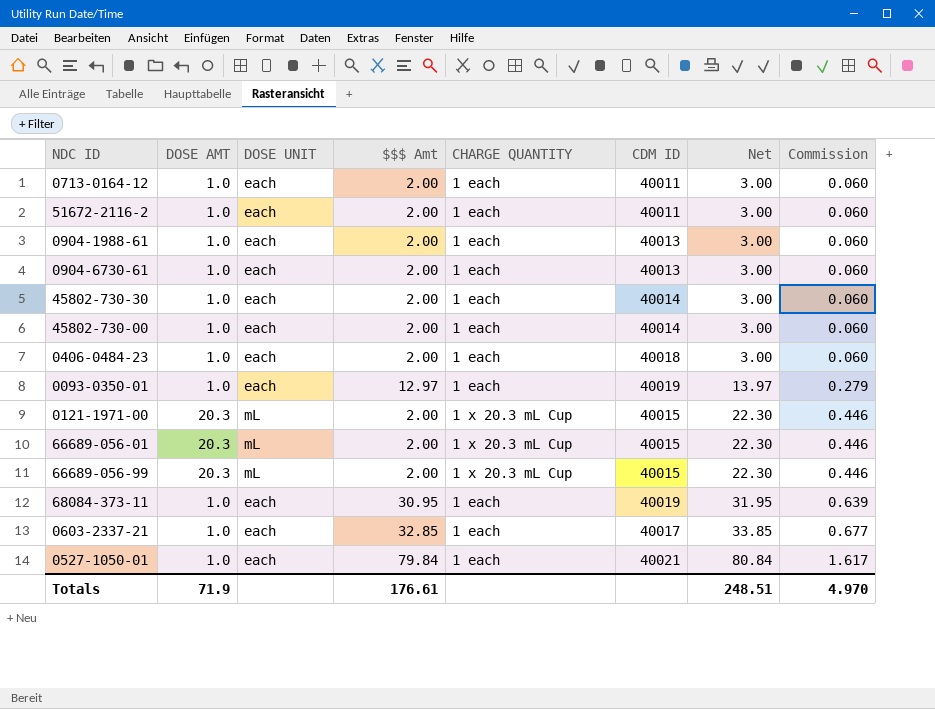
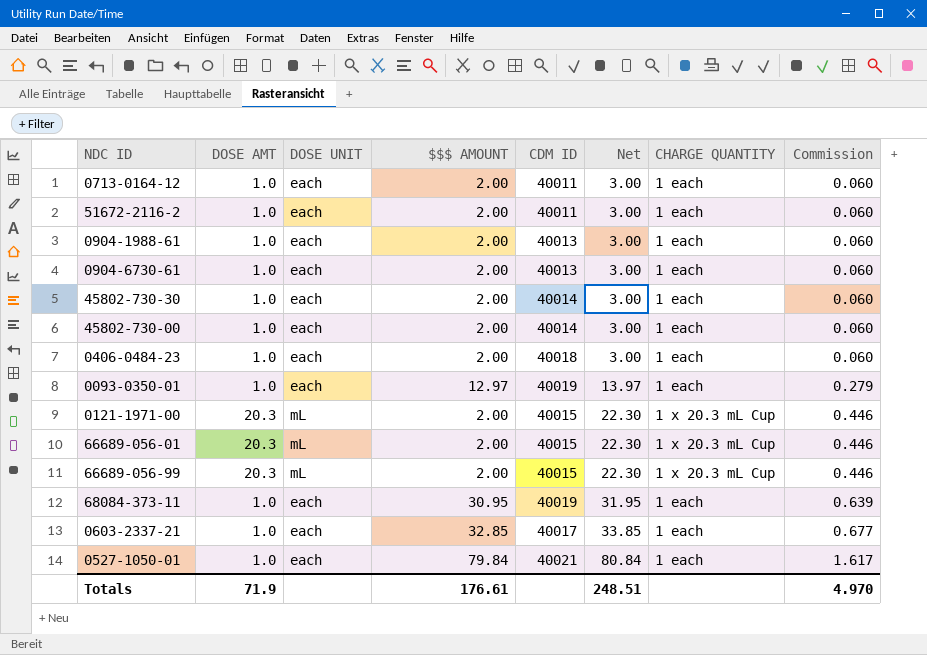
column name: $$$ Amt -> $$$ AMOUNT
column CHARGE QUANTITY | position: 5 -> 7

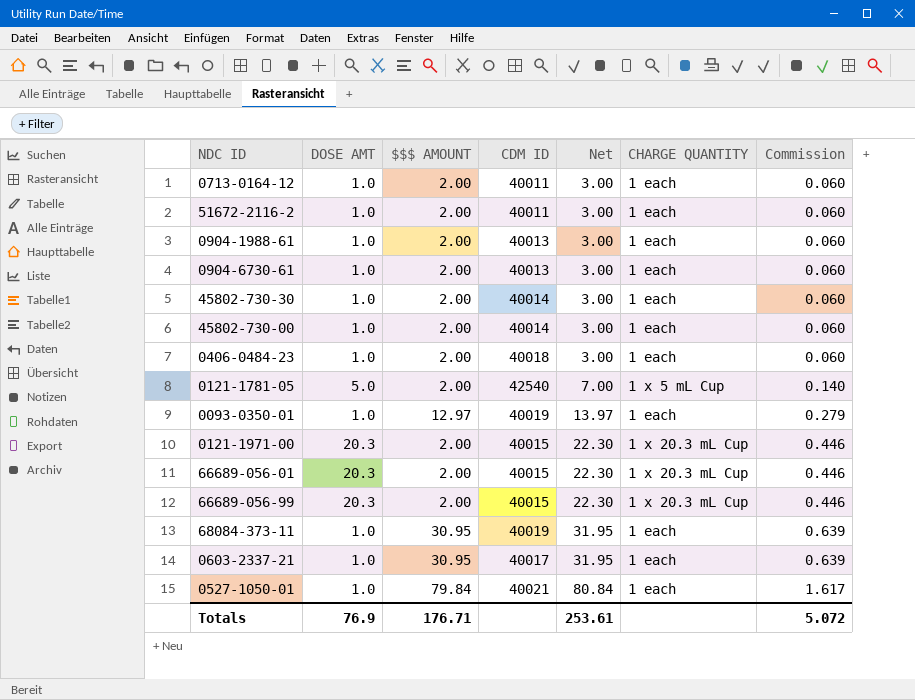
column DOSE UNIT | position: 3 -> none
row 0121-1781-05: none -> 5.0 | 2.00 | 42540 | 7.00 | 1 x 5 mL Cup | 0.140
0603-2337-21 | $$$ AMOUNT: 32.85 -> 30.95
0603-2337-21 | Net: 33.85 -> 31.95
0603-2337-21 | Commission: 0.677 -> 0.639
Totals | DOSE AMT: 71.9 -> 76.9
Totals | $$$ AMOUNT: 176.61 -> 176.71
Totals | Net: 248.51 -> 253.61
Totals | Commission: 4.970 -> 5.072

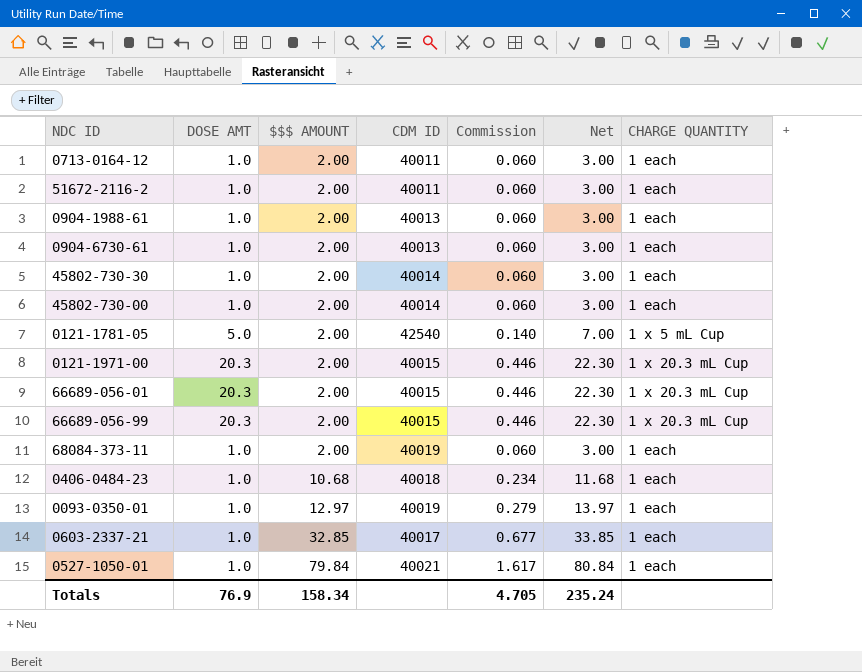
row order: Net ascending -> $$$ AMOUNT ascending
column Commission | position: 7 -> 5
68084-373-11 | $$$ AMOUNT: 30.95 -> 2.00
68084-373-11 | Commission: 0.639 -> 0.060
68084-373-11 | Net: 31.95 -> 3.00
0406-0484-23 | $$$ AMOUNT: 2.00 -> 10.68
0406-0484-23 | Commission: 0.060 -> 0.234
0406-0484-23 | Net: 3.00 -> 11.68
0603-2337-21 | $$$ AMOUNT: 30.95 -> 32.85
0603-2337-21 | Commission: 0.639 -> 0.677
0603-2337-21 | Net: 31.95 -> 33.85
Totals | $$$ AMOUNT: 176.71 -> 158.34
Totals | Commission: 5.072 -> 4.705
Totals | Net: 253.61 -> 235.24

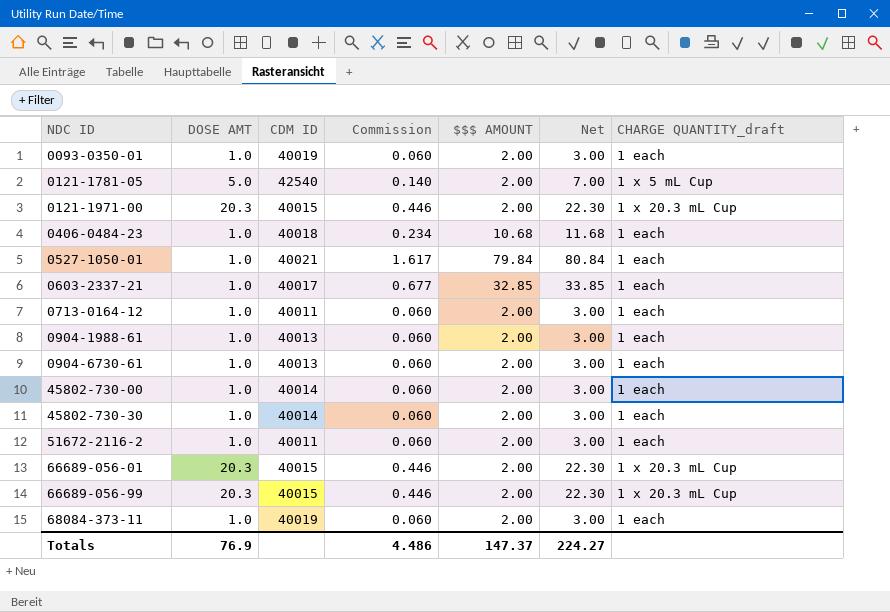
row order: $$$ AMOUNT ascending -> NDC ID ascending
column $$$ AMOUNT | position: 3 -> 5
column name: CHARGE QUANTITY -> CHARGE QUANTITY_draft
0093-0350-01 | Commission: 0.279 -> 0.060
0093-0350-01 | $$$ AMOUNT: 12.97 -> 2.00
0093-0350-01 | Net: 13.97 -> 3.00
Totals | Commission: 4.705 -> 4.486
Totals | $$$ AMOUNT: 158.34 -> 147.37
Totals | Net: 235.24 -> 224.27

